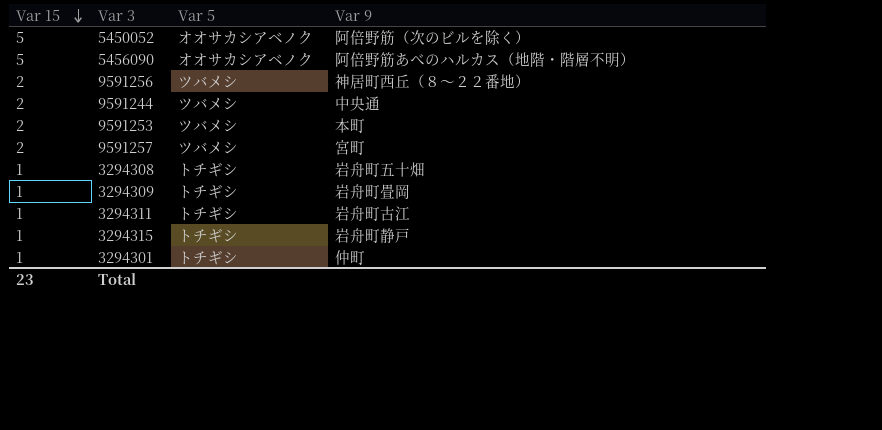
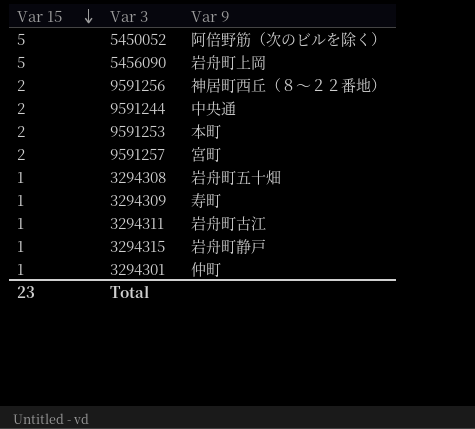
column Var 5 | position: 3 -> none
5456090 | Var 9: 阿倍野筋あべのハルカス（地階・階層不明） -> 岩舟町上岡
3294309 | Var 9: 岩舟町畳岡 -> 寿町

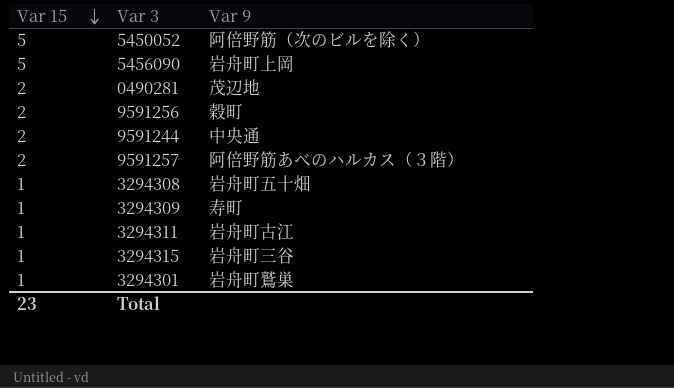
row 9591253: 2 | 本町 -> none
row 0490281: none -> 2 | 茂辺地
9591256 | Var 9: 神居町西丘（８〜２２番地） -> 穀町
9591257 | Var 9: 宮町 -> 阿倍野筋あべのハルカス（３階）
3294315 | Var 9: 岩舟町静戸 -> 岩舟町三谷
3294301 | Var 9: 仲町 -> 岩舟町鷲巣

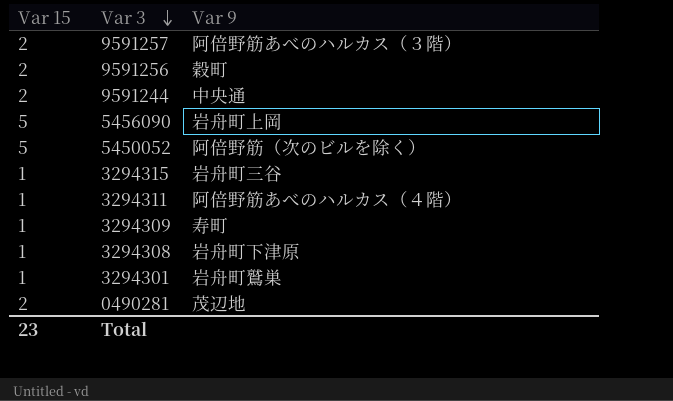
row order: Var 15 descending -> Var 3 descending
3294311 | Var 9: 岩舟町古江 -> 阿倍野筋あべのハルカス（４階）
3294308 | Var 9: 岩舟町五十畑 -> 岩舟町下津原

